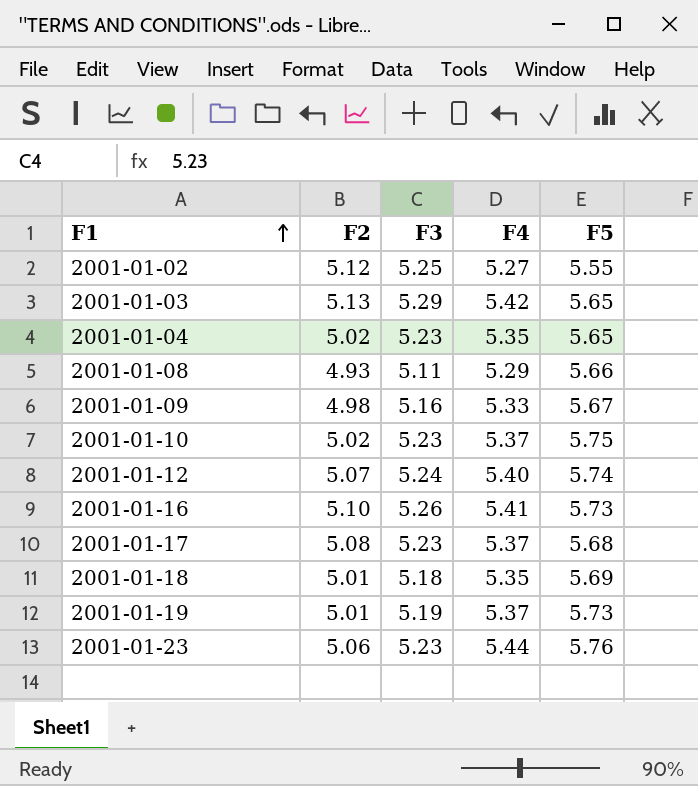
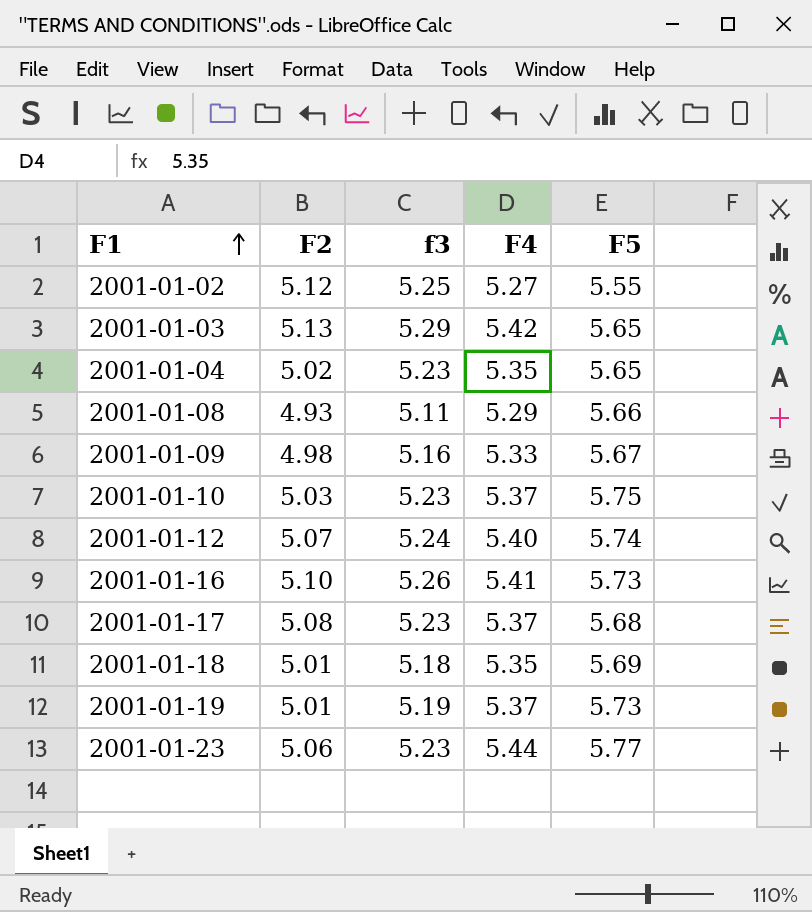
column name: F3 -> f3
2001-01-10 | F2: 5.02 -> 5.03
2001-01-23 | F5: 5.76 -> 5.77

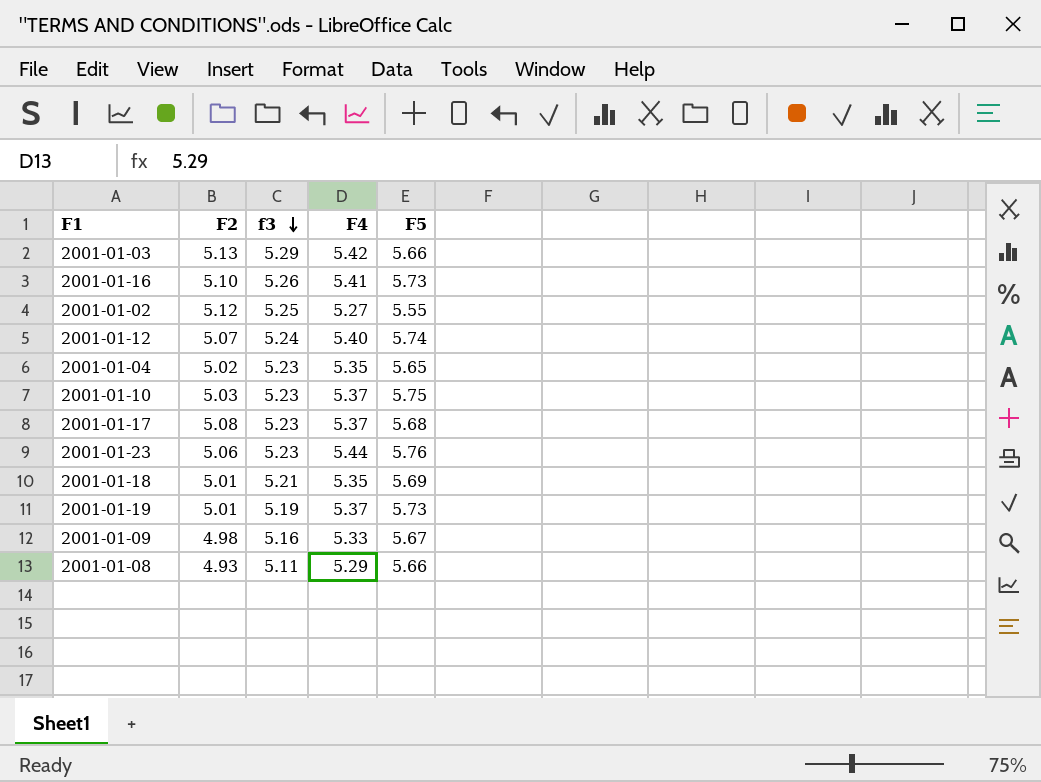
row order: F1 ascending -> f3 descending
2001-01-03 | F5: 5.65 -> 5.66
2001-01-23 | F5: 5.77 -> 5.76
2001-01-18 | f3: 5.18 -> 5.21

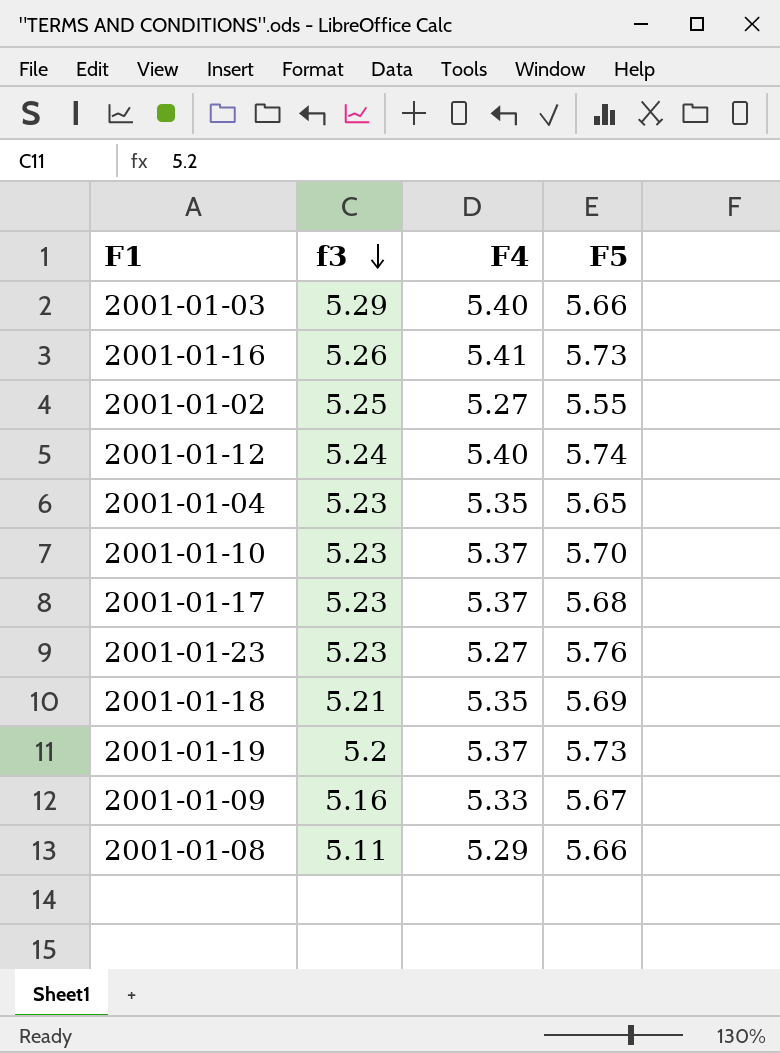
column F2 | position: 2 -> none
2001-01-03 | F4: 5.42 -> 5.40
2001-01-10 | F5: 5.75 -> 5.70
2001-01-23 | F4: 5.44 -> 5.27
2001-01-19 | f3: 5.19 -> 5.2

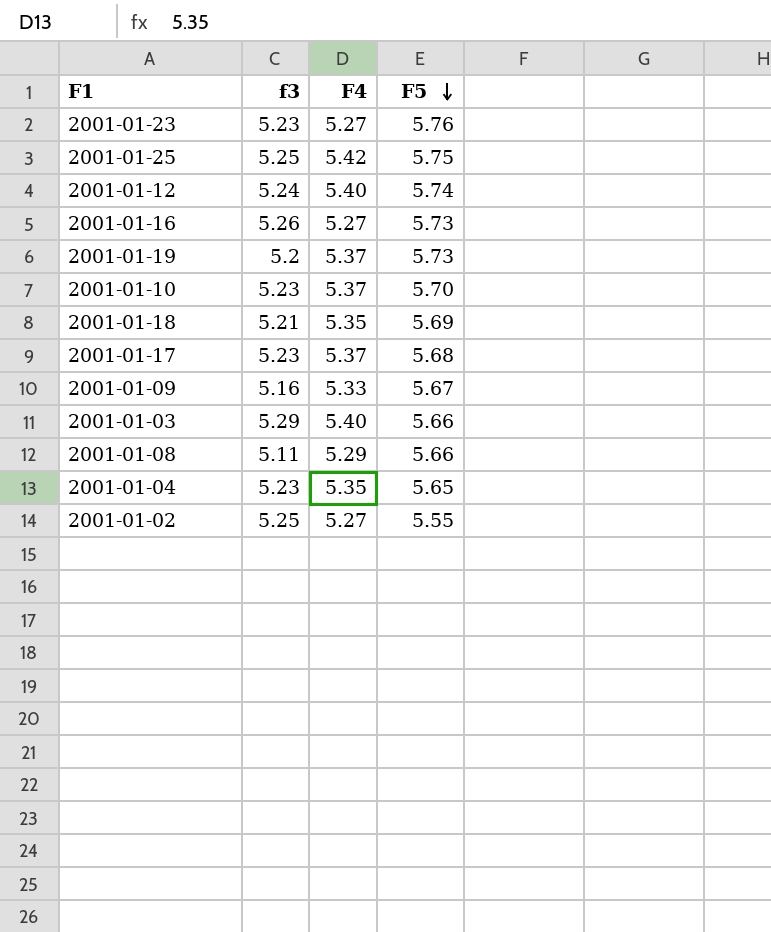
row order: f3 descending -> F5 descending
row 2001-01-25: none -> 5.25 | 5.42 | 5.75
2001-01-16 | F4: 5.41 -> 5.27

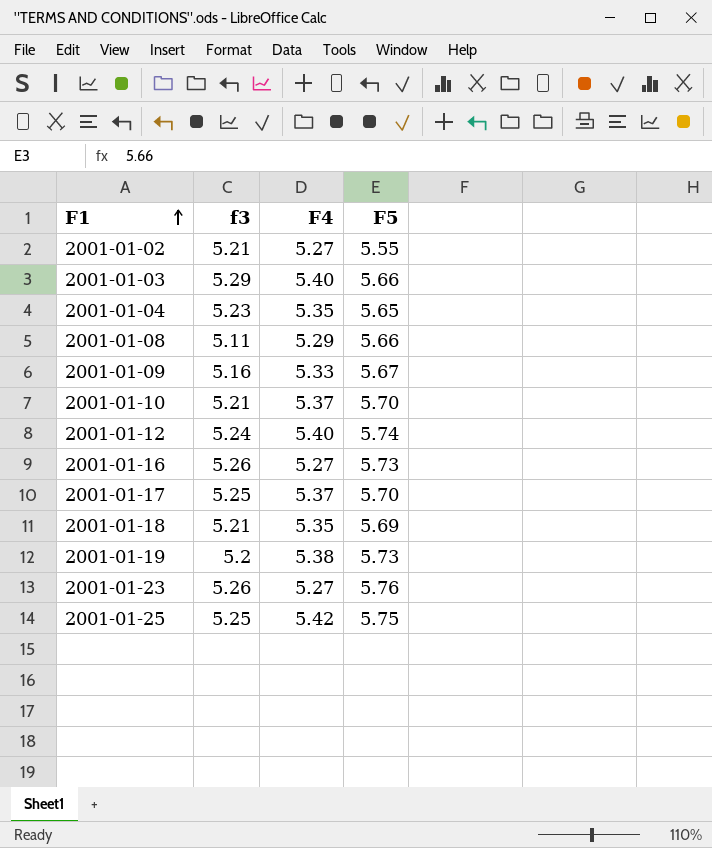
row order: F5 descending -> F1 ascending
2001-01-02 | f3: 5.25 -> 5.21
2001-01-10 | f3: 5.23 -> 5.21
2001-01-17 | f3: 5.23 -> 5.25
2001-01-17 | F5: 5.68 -> 5.70
2001-01-19 | F4: 5.37 -> 5.38
2001-01-23 | f3: 5.23 -> 5.26

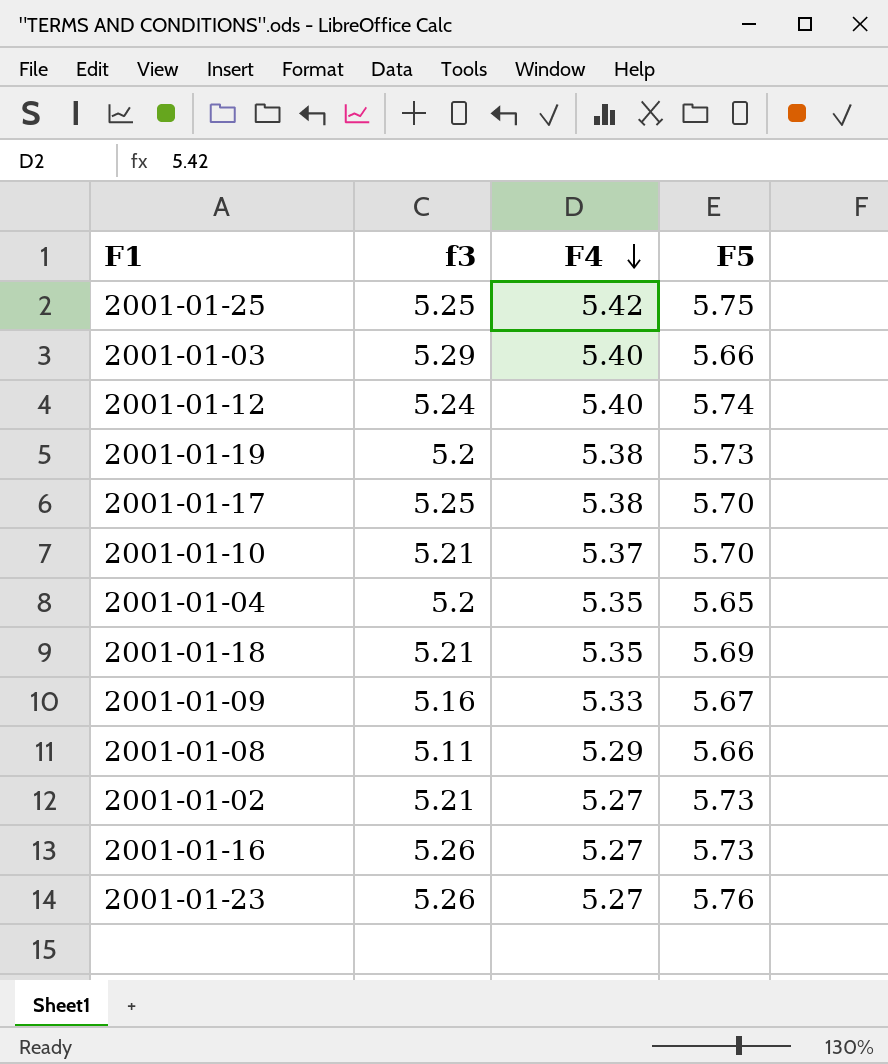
row order: F1 ascending -> F4 descending
2001-01-17 | F4: 5.37 -> 5.38
2001-01-04 | f3: 5.23 -> 5.2
2001-01-02 | F5: 5.55 -> 5.73

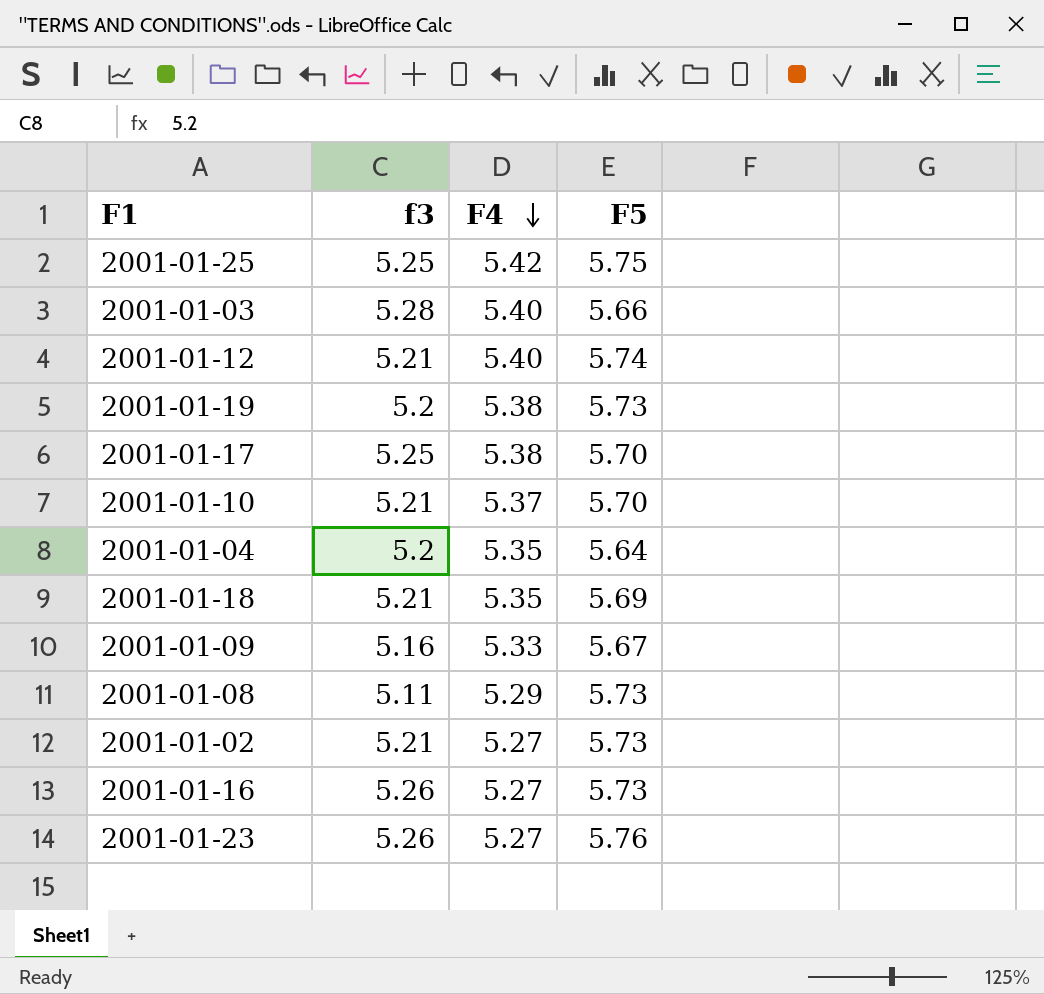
2001-01-03 | f3: 5.29 -> 5.28
2001-01-12 | f3: 5.24 -> 5.21
2001-01-04 | F5: 5.65 -> 5.64
2001-01-08 | F5: 5.66 -> 5.73

